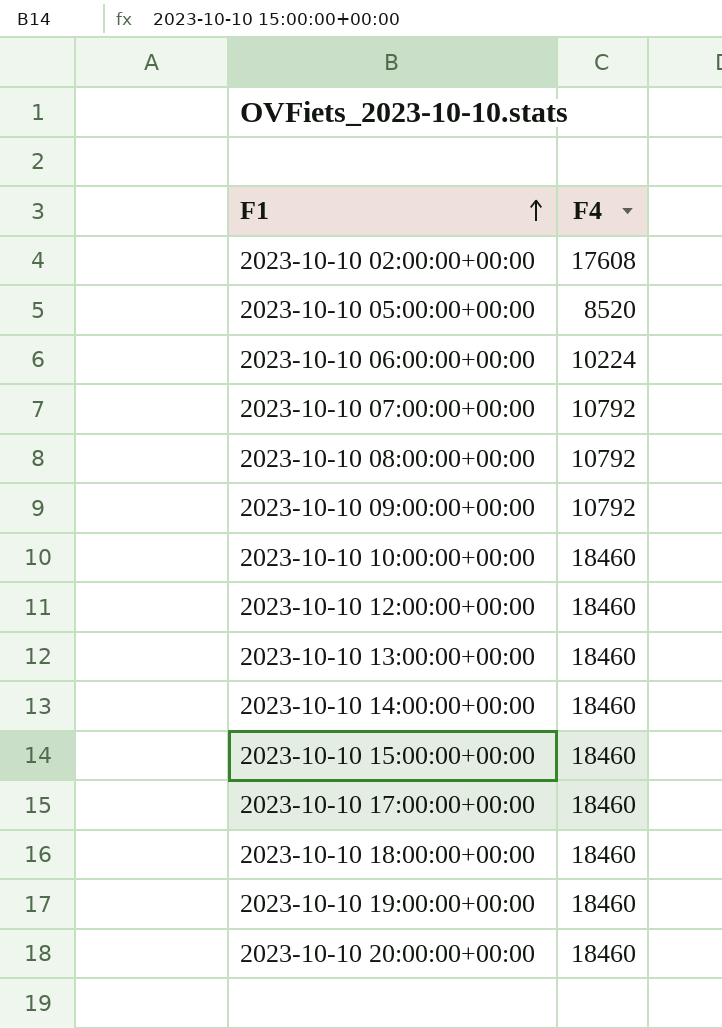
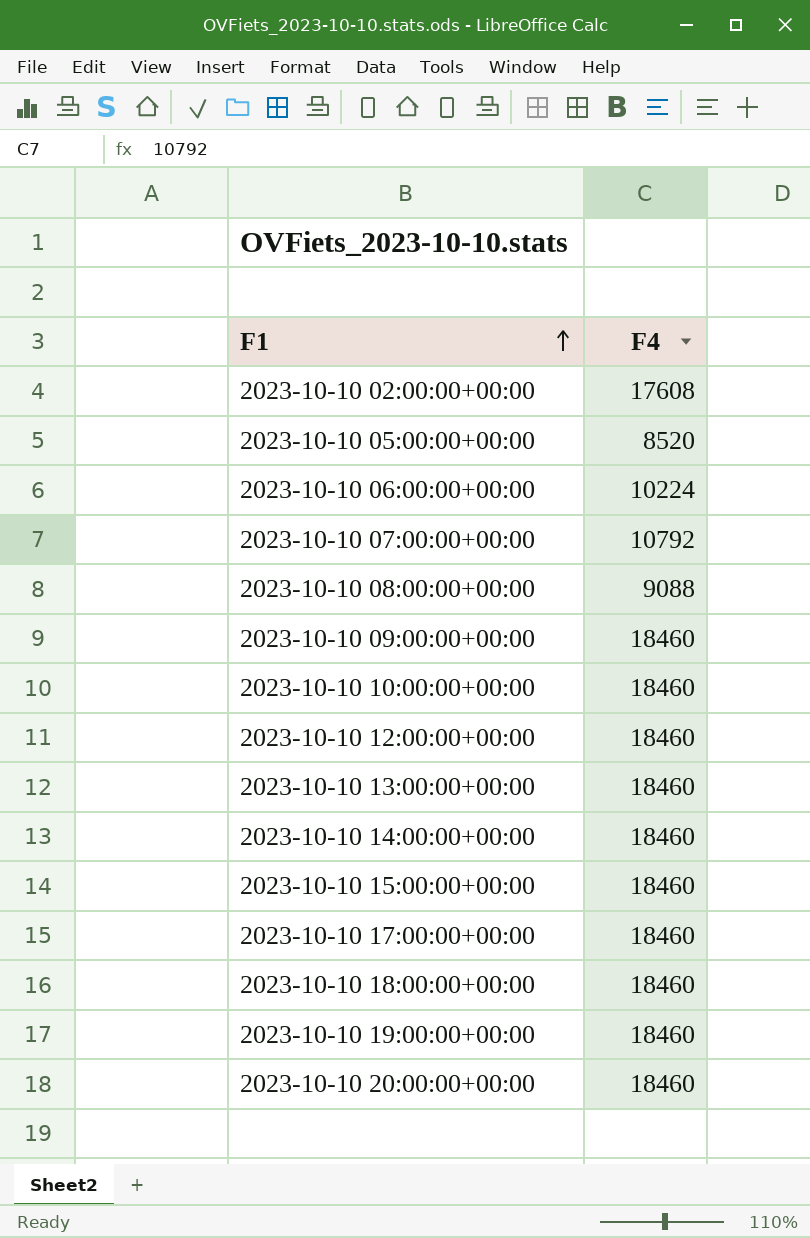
2023-10-10 08:00:00+00:00 | F4: 10792 -> 9088
2023-10-10 09:00:00+00:00 | F4: 10792 -> 18460

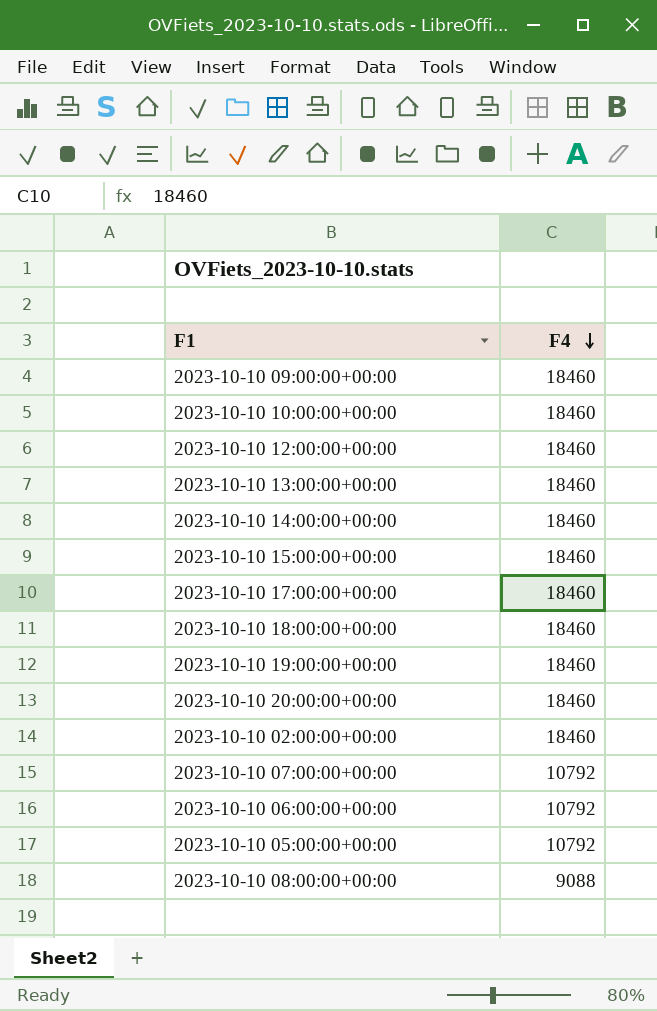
row order: F1 ascending -> F4 descending
2023-10-10 02:00:00+00:00 | F4: 17608 -> 18460
2023-10-10 06:00:00+00:00 | F4: 10224 -> 10792
2023-10-10 05:00:00+00:00 | F4: 8520 -> 10792

